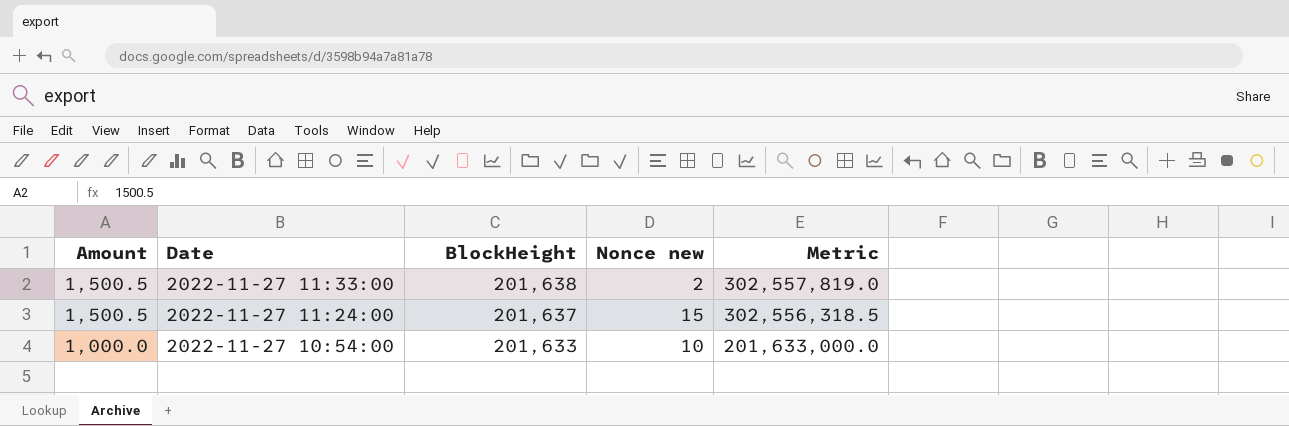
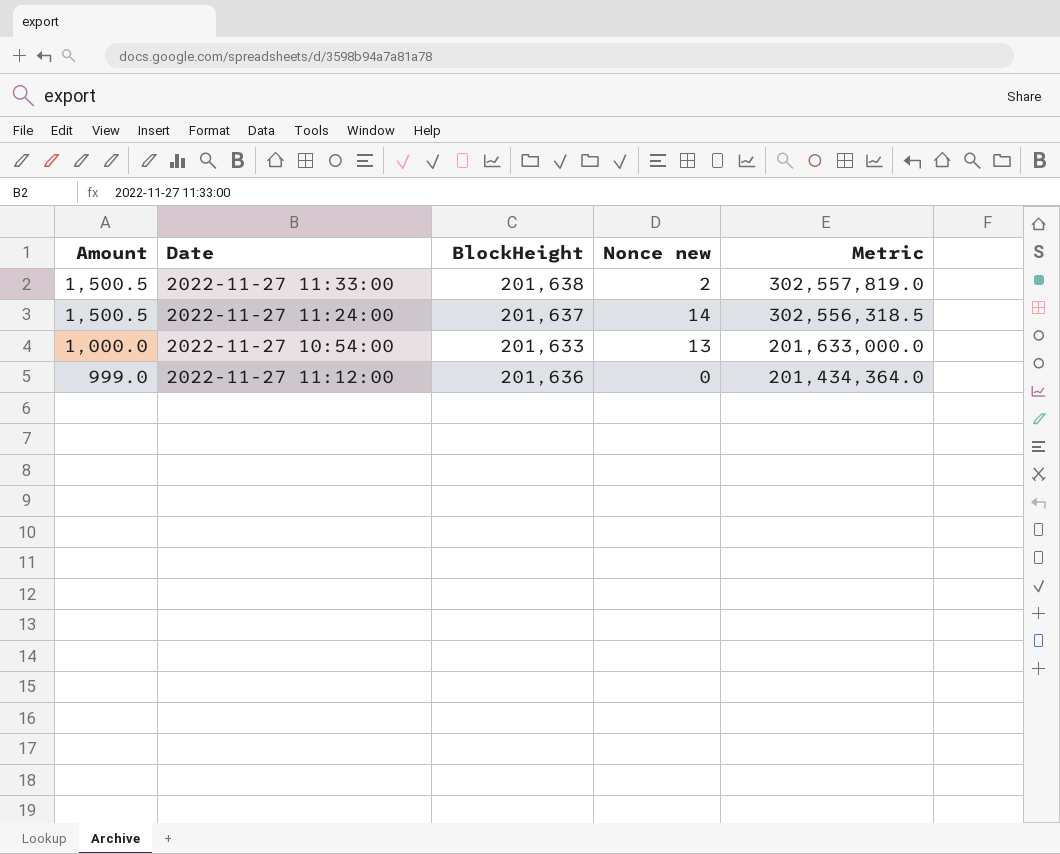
2022-11-27 11:24:00 | Nonce new: 15 -> 14
2022-11-27 10:54:00 | Nonce new: 10 -> 13
row 2022-11-27 11:12:00: none -> 999.0 | 201,636 | 0 | 201,434,364.0

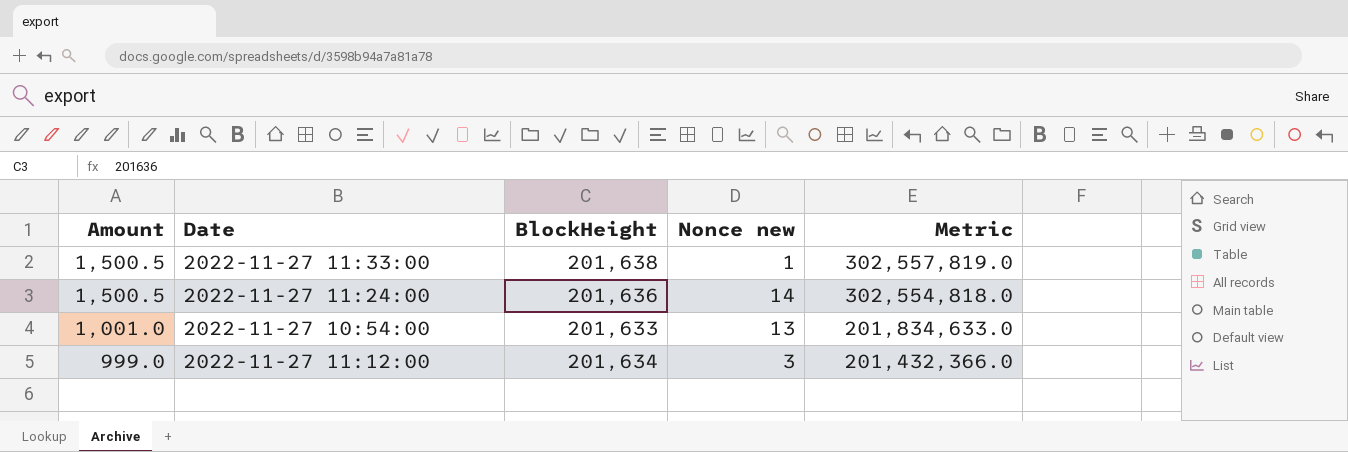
2022-11-27 11:33:00 | Nonce new: 2 -> 1
2022-11-27 11:24:00 | BlockHeight: 201,637 -> 201,636
2022-11-27 11:24:00 | Metric: 302,556,318.5 -> 302,554,818.0
2022-11-27 10:54:00 | Amount: 1,000.0 -> 1,001.0
2022-11-27 10:54:00 | Metric: 201,633,000.0 -> 201,834,633.0
2022-11-27 11:12:00 | BlockHeight: 201,636 -> 201,634
2022-11-27 11:12:00 | Nonce new: 0 -> 3
2022-11-27 11:12:00 | Metric: 201,434,364.0 -> 201,432,366.0

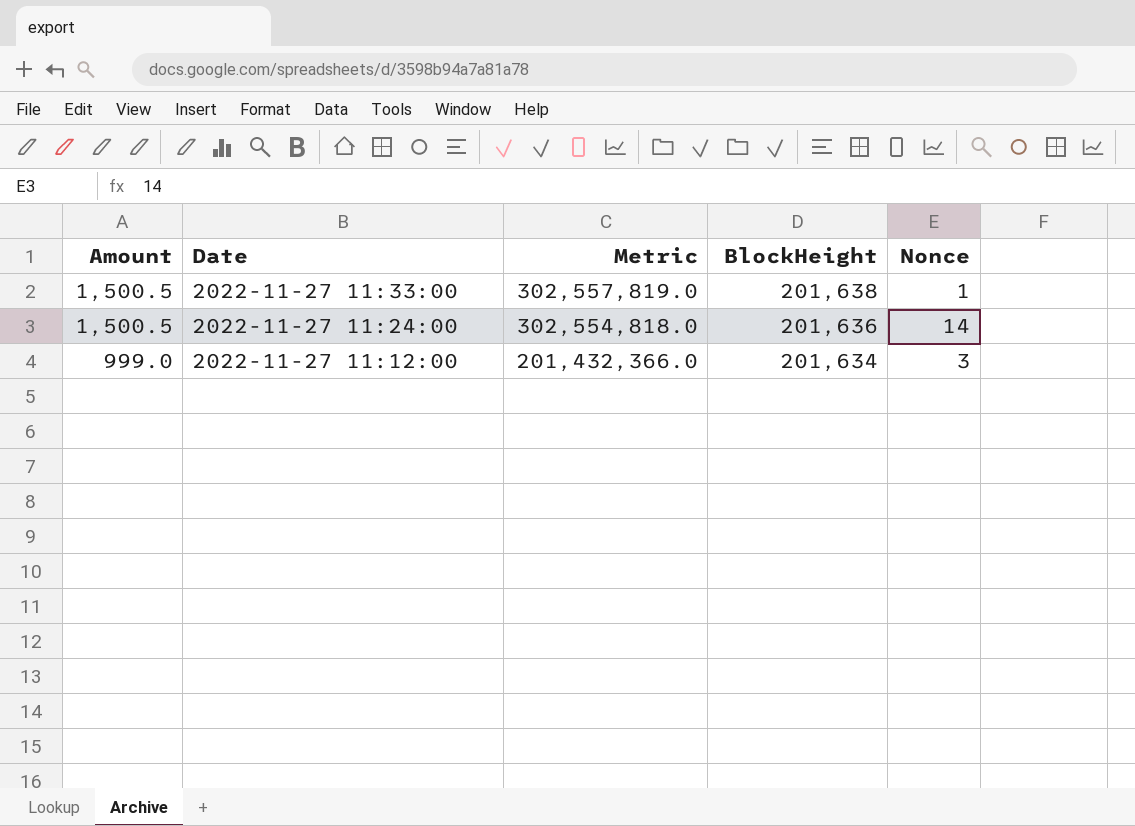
column Metric | position: 5 -> 3
column name: Nonce new -> Nonce
row 2022-11-27 10:54:00: 1,001.0 | 201,633 | 13 | 201,834,633.0 -> none

